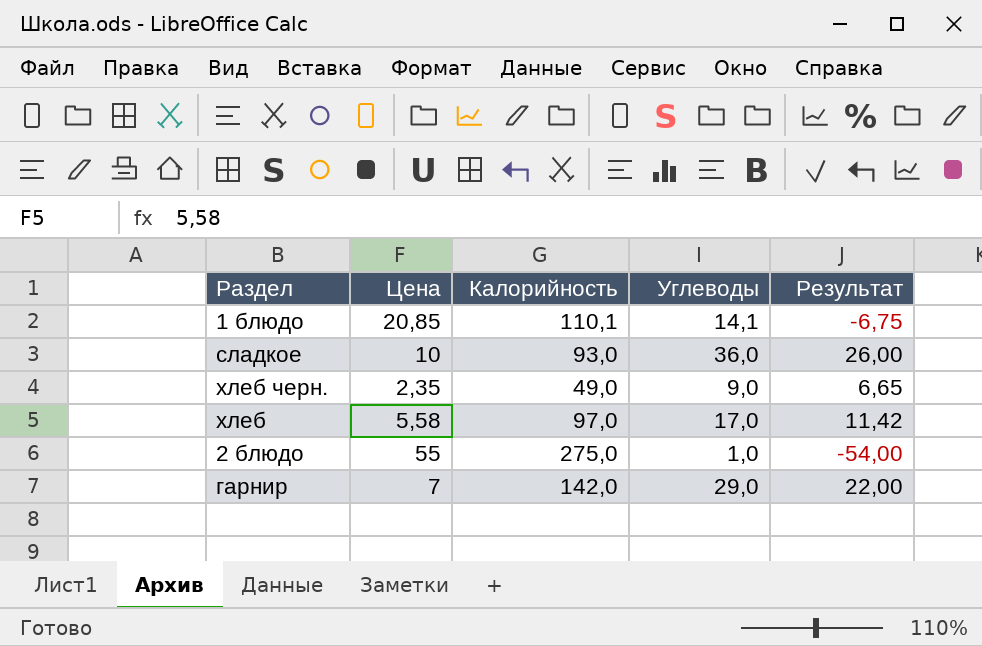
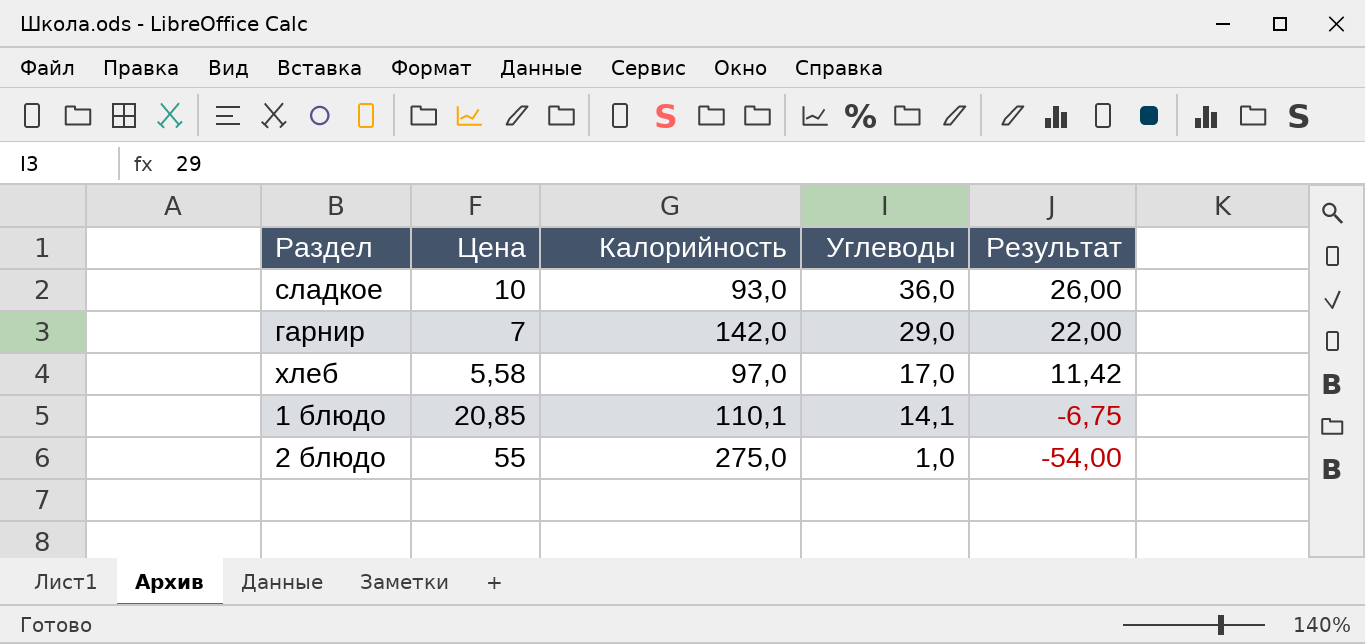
row order: none -> Углеводы descending
row хлеб черн.: 2,35 | 49,0 | 9,0 | 6,65 -> none

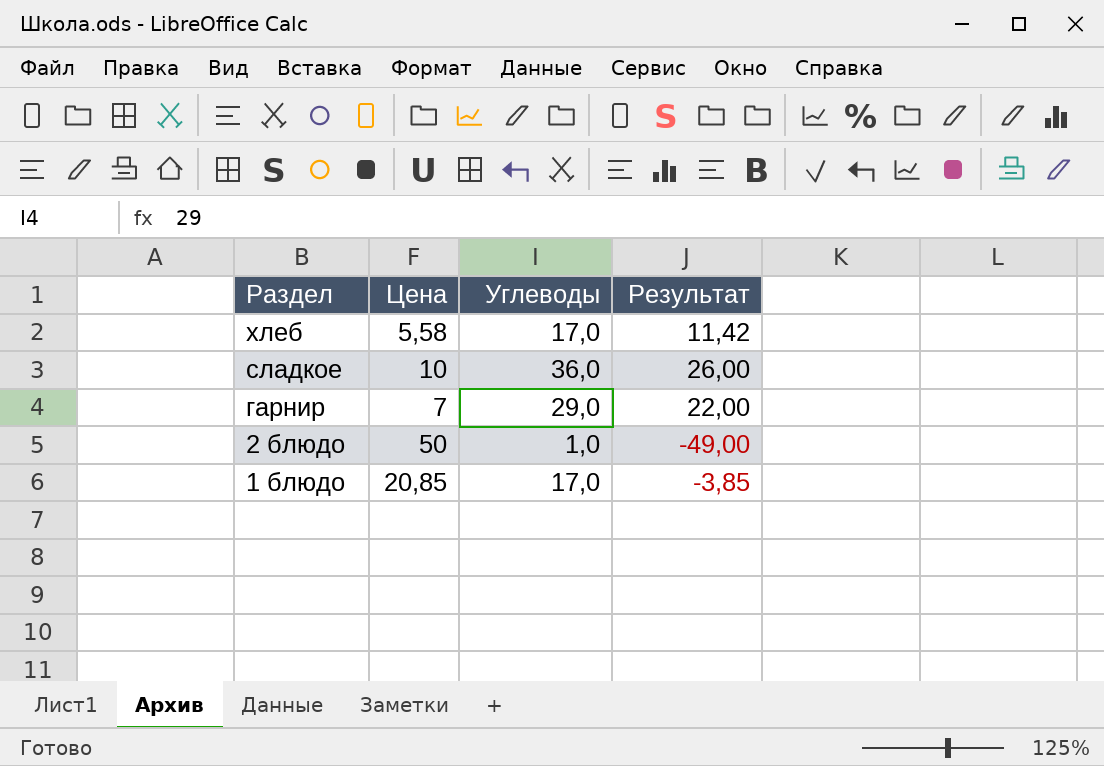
row order: Углеводы descending -> Раздел descending
column Калорийность | position: 3 -> none
2 блюдо | Цена: 55 -> 50
2 блюдо | Результат: -54,00 -> -49,00
1 блюдо | Углеводы: 14,1 -> 17,0
1 блюдо | Результат: -6,75 -> -3,85

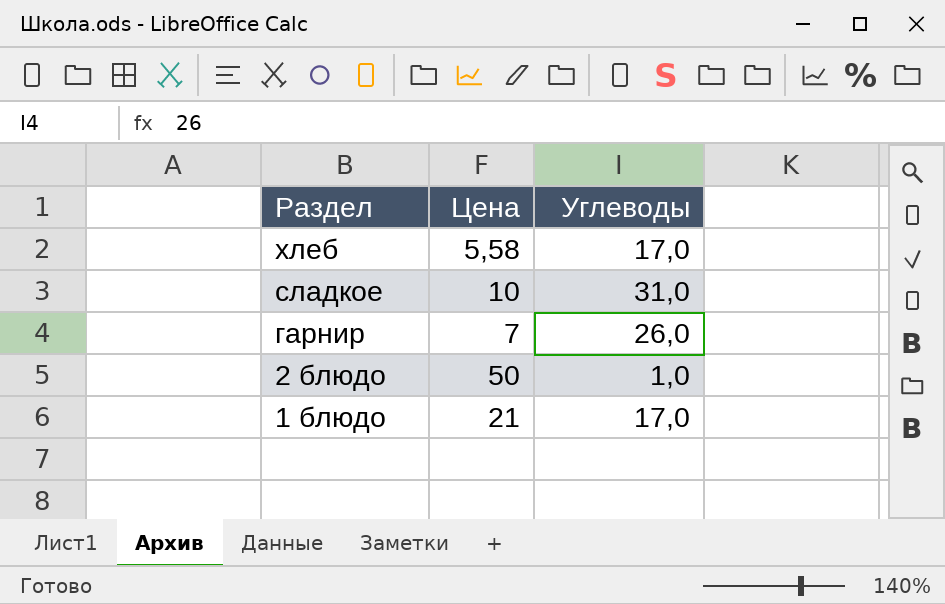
column Результат | formula: [Углеводы] - [Цена] -> none
сладкое | Углеводы: 36,0 -> 31,0
гарнир | Углеводы: 29,0 -> 26,0
1 блюдо | Цена: 20,85 -> 21

